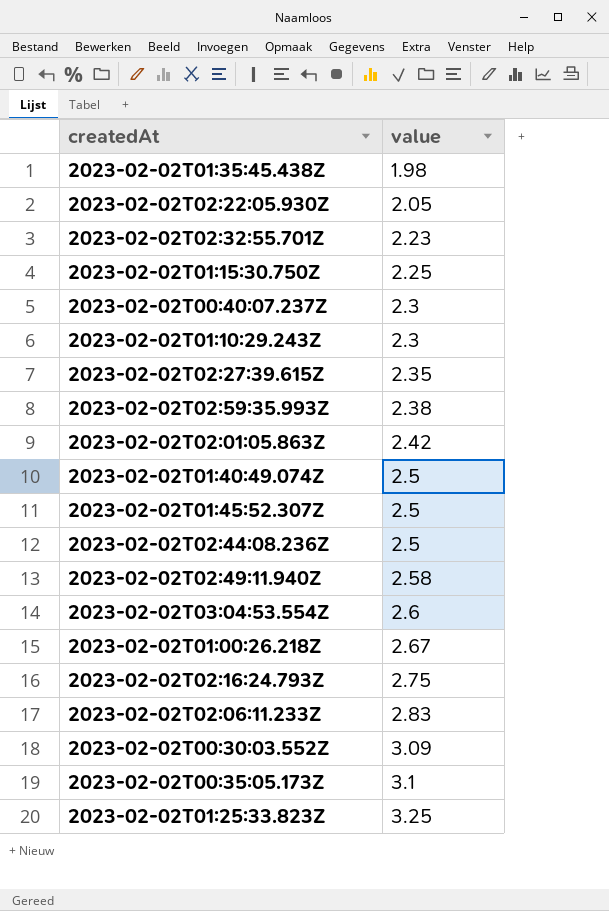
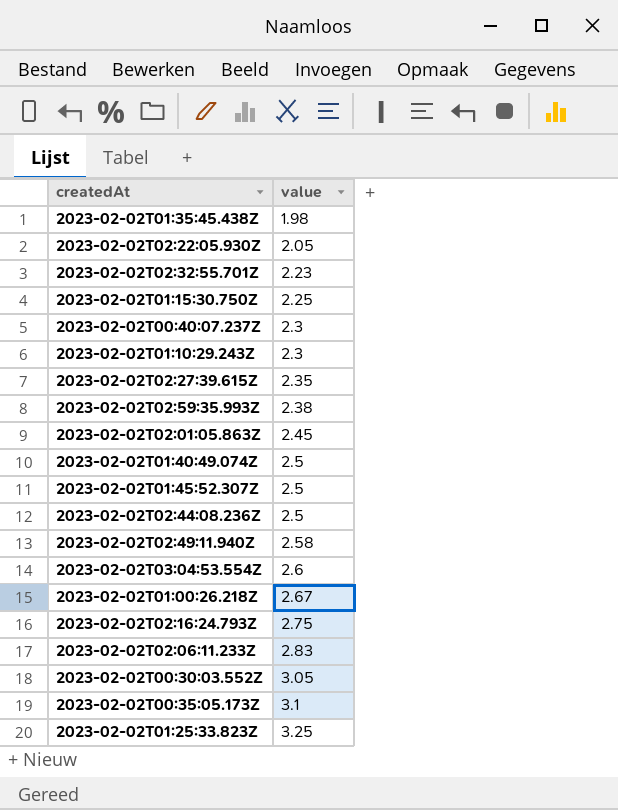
2023-02-02T02:01:05.863Z | value: 2.42 -> 2.45
2023-02-02T00:30:03.552Z | value: 3.09 -> 3.05

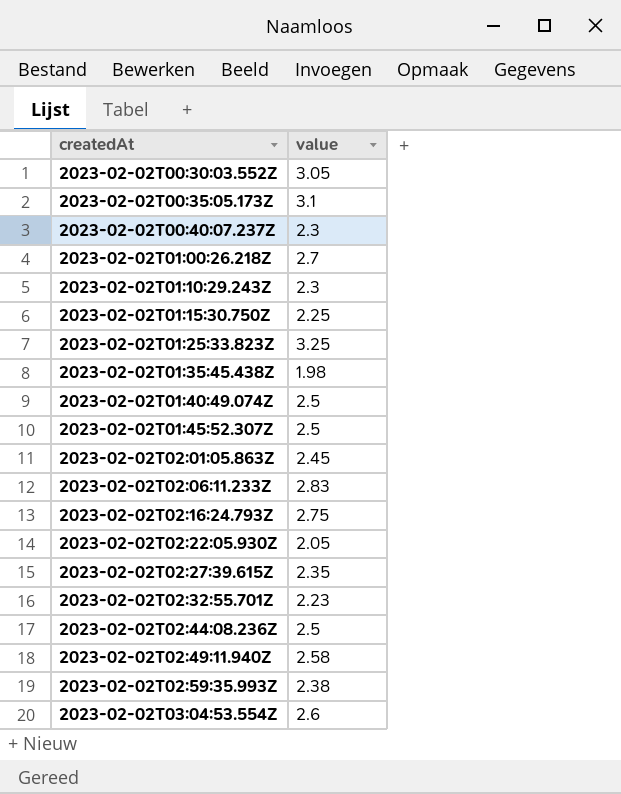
row order: value ascending -> createdAt ascending
2023-02-02T01:00:26.218Z | value: 2.67 -> 2.7

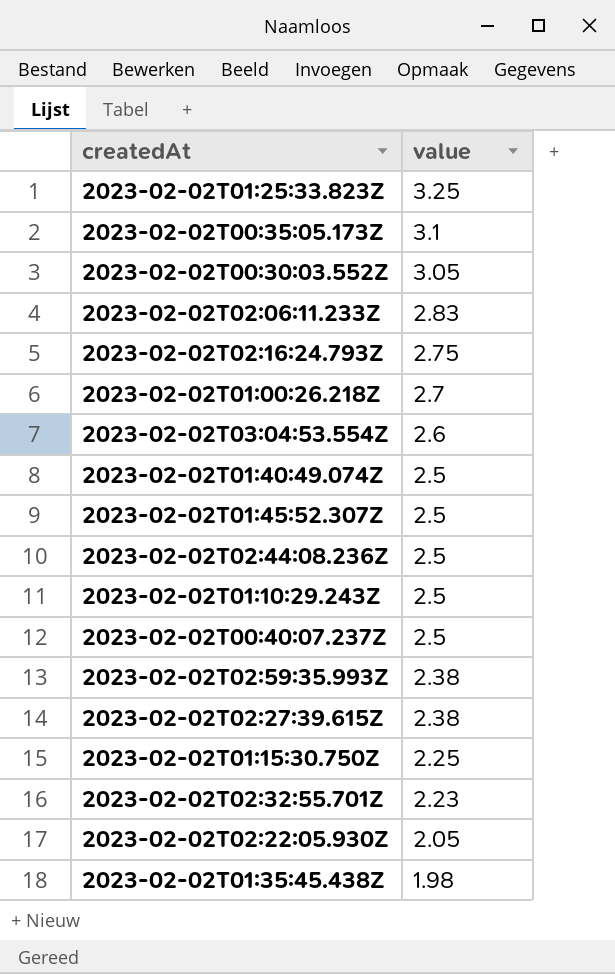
row order: createdAt ascending -> value descending
row 2023-02-02T02:01:05.863Z: 2.45 -> none
row 2023-02-02T02:49:11.940Z: 2.58 -> none
2023-02-02T01:10:29.243Z | value: 2.3 -> 2.5
2023-02-02T00:40:07.237Z | value: 2.3 -> 2.5
2023-02-02T02:27:39.615Z | value: 2.35 -> 2.38

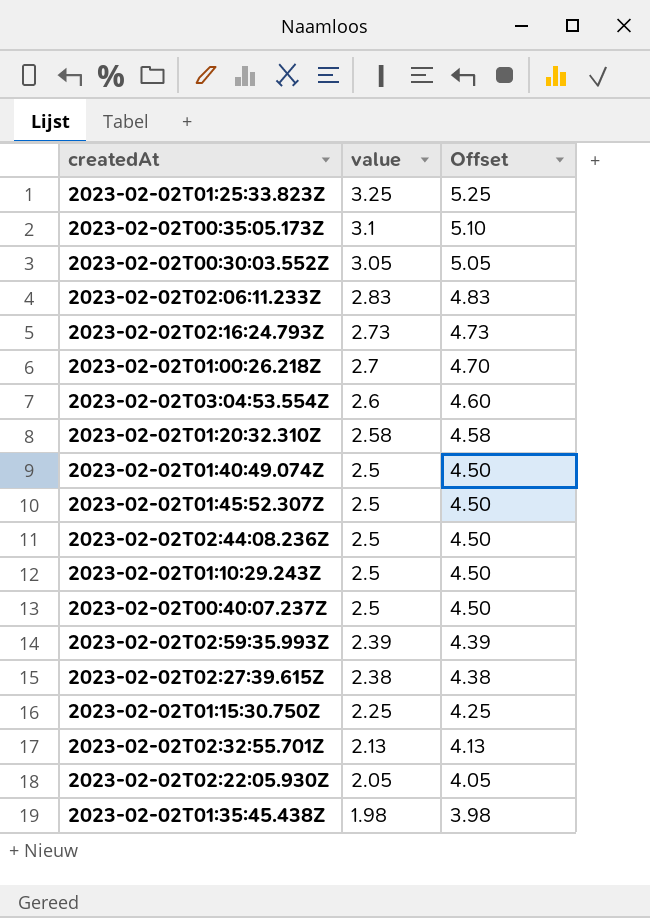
column Offset | formula: none -> [value] + 2
2023-02-02T02:16:24.793Z | value: 2.75 -> 2.73
row 2023-02-02T01:20:32.310Z: none -> 2.58 | 4.58
2023-02-02T02:59:35.993Z | value: 2.38 -> 2.39
2023-02-02T02:32:55.701Z | value: 2.23 -> 2.13

